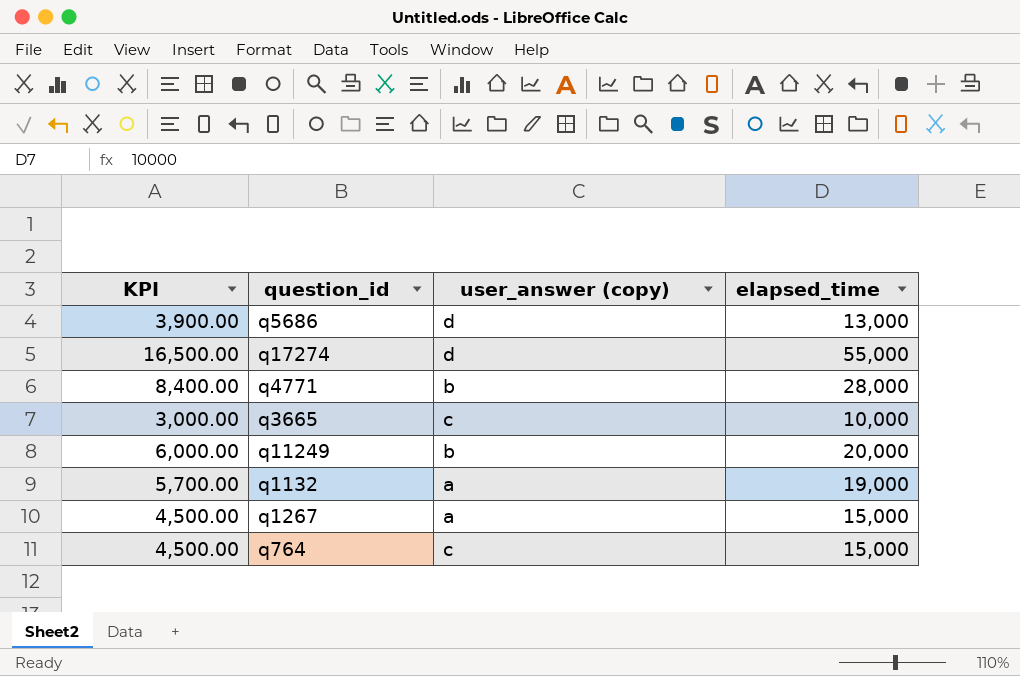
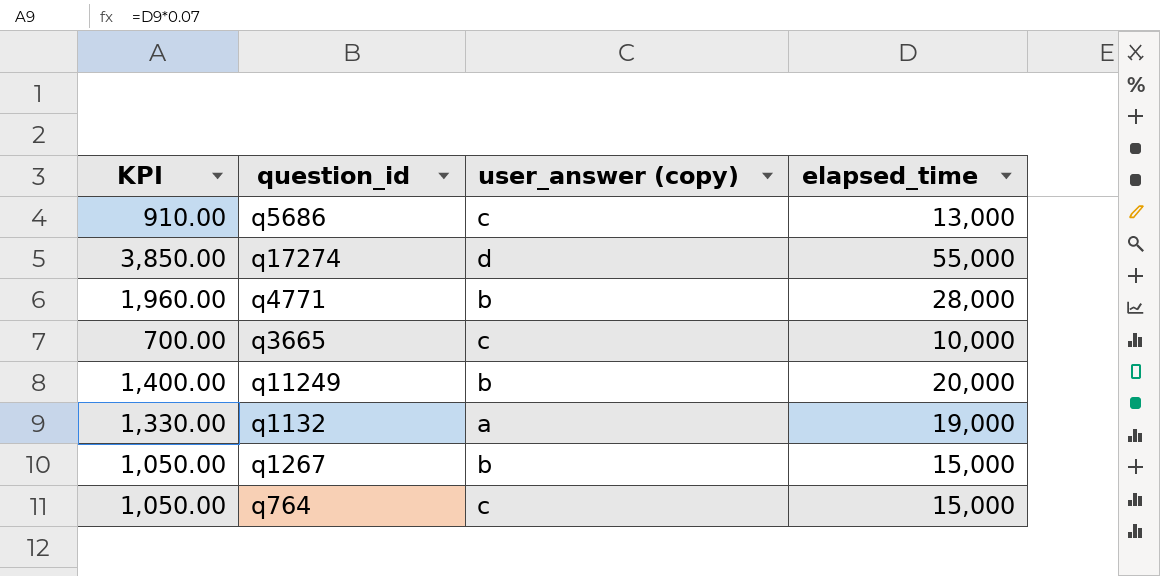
column KPI | formula: [elapsed_time] * 0.3 -> [elapsed_time] * 0.07
q5686 | user_answer (copy): d -> c
q1267 | user_answer (copy): a -> b

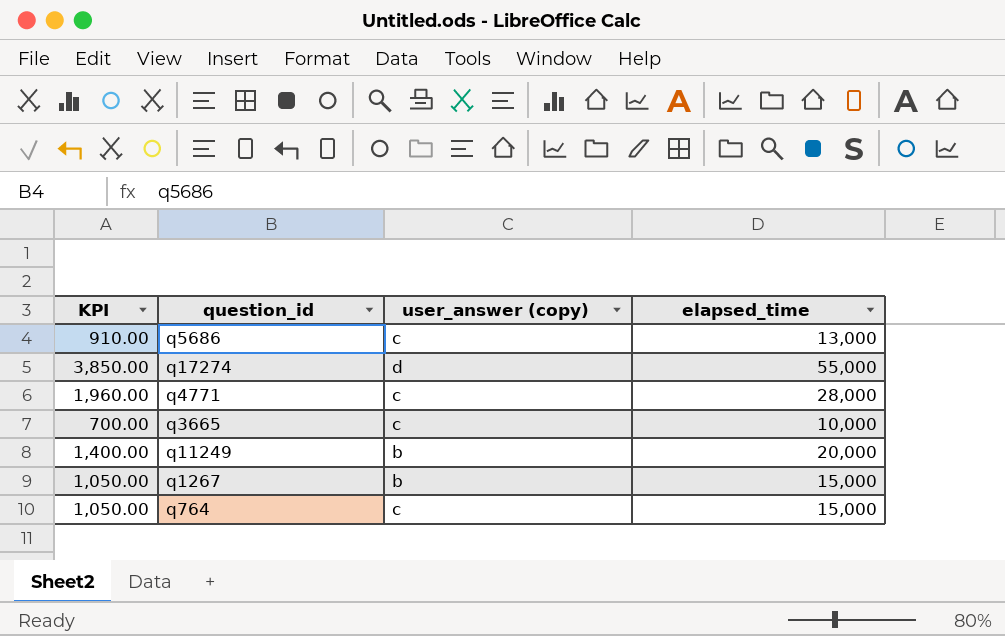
row q1132: 1,330.00 | a | 19,000 -> none
q4771 | user_answer (copy): b -> c

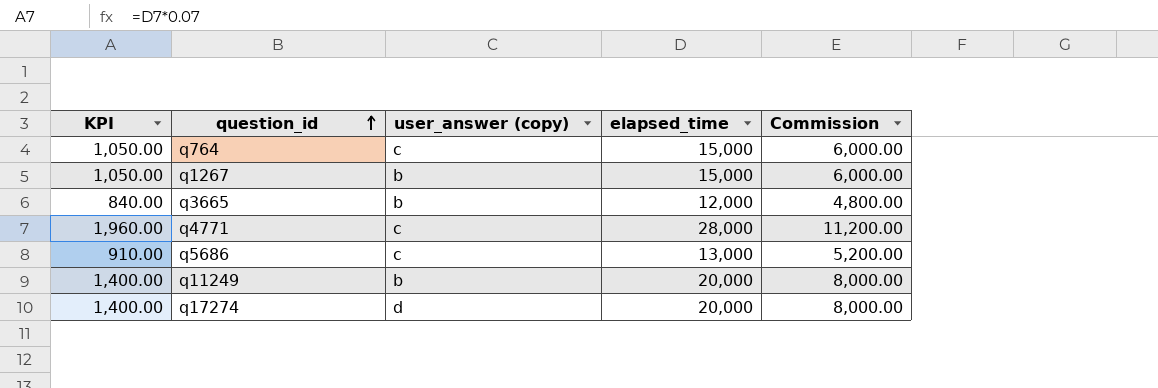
row order: none -> question_id ascending
column Commission | formula: none -> [elapsed_time] * 0.4
q3665 | KPI: 700.00 -> 840.00
q3665 | user_answer (copy): c -> b
q3665 | elapsed_time: 10,000 -> 12,000
q17274 | KPI: 3,850.00 -> 1,400.00
q17274 | elapsed_time: 55,000 -> 20,000

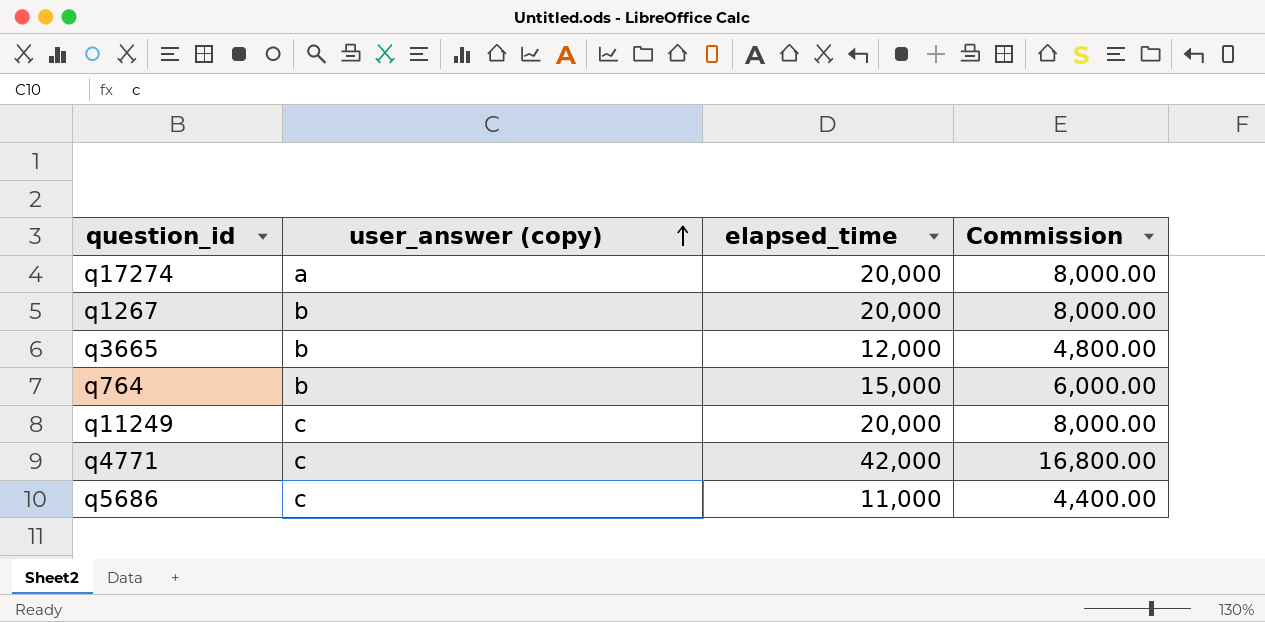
row order: question_id ascending -> user_answer (copy) ascending
column KPI | formula: [elapsed_time] * 0.07 -> none
q17274 | user_answer (copy): d -> a
q1267 | elapsed_time: 15,000 -> 20,000
q1267 | Commission: 6,000.00 -> 8,000.00
q764 | user_answer (copy): c -> b
q11249 | user_answer (copy): b -> c
q4771 | elapsed_time: 28,000 -> 42,000
q4771 | Commission: 11,200.00 -> 16,800.00
q5686 | elapsed_time: 13,000 -> 11,000
q5686 | Commission: 5,200.00 -> 4,400.00

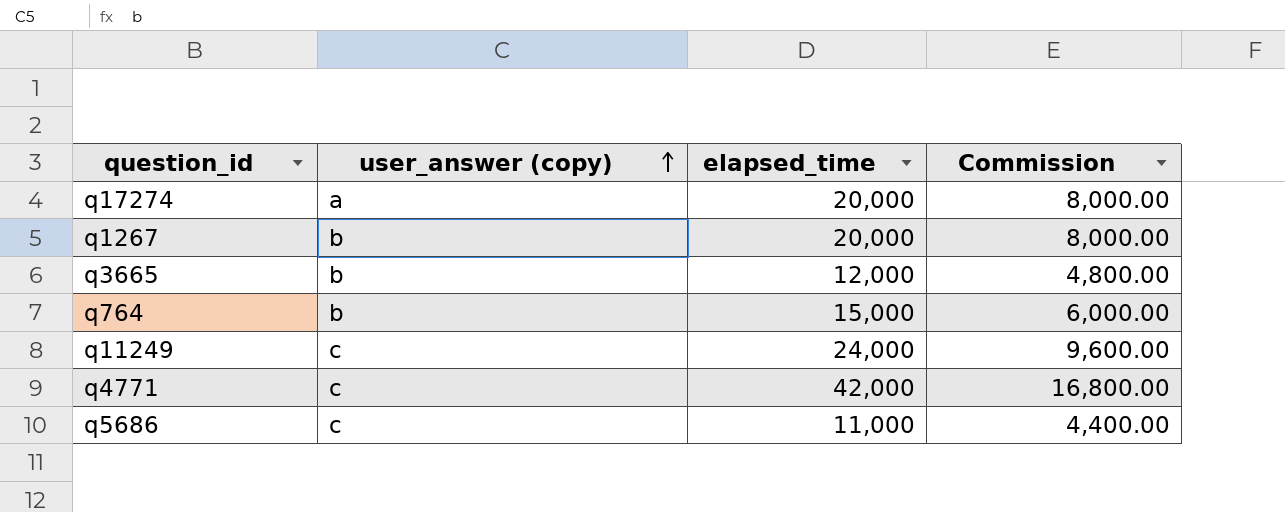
q11249 | elapsed_time: 20,000 -> 24,000
q11249 | Commission: 8,000.00 -> 9,600.00

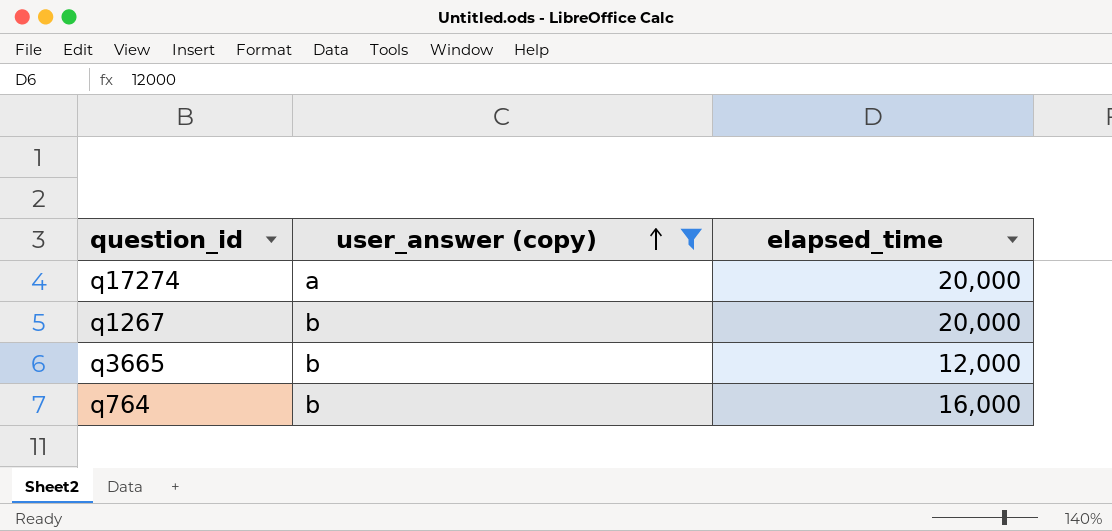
filter: none -> user_answer (copy) != c
column Commission | formula: [elapsed_time] * 0.4 -> none
q764 | elapsed_time: 15,000 -> 16,000

